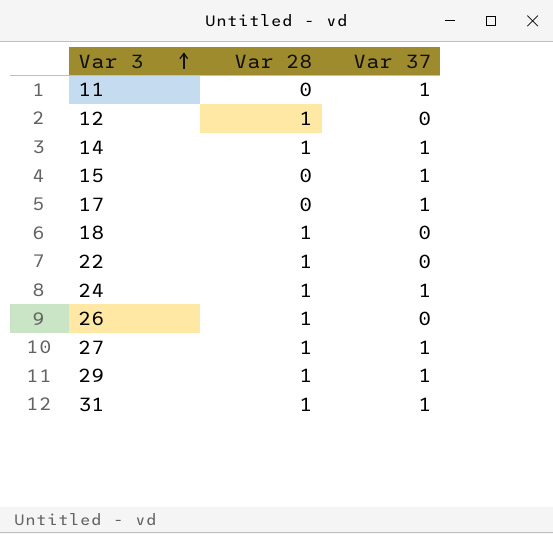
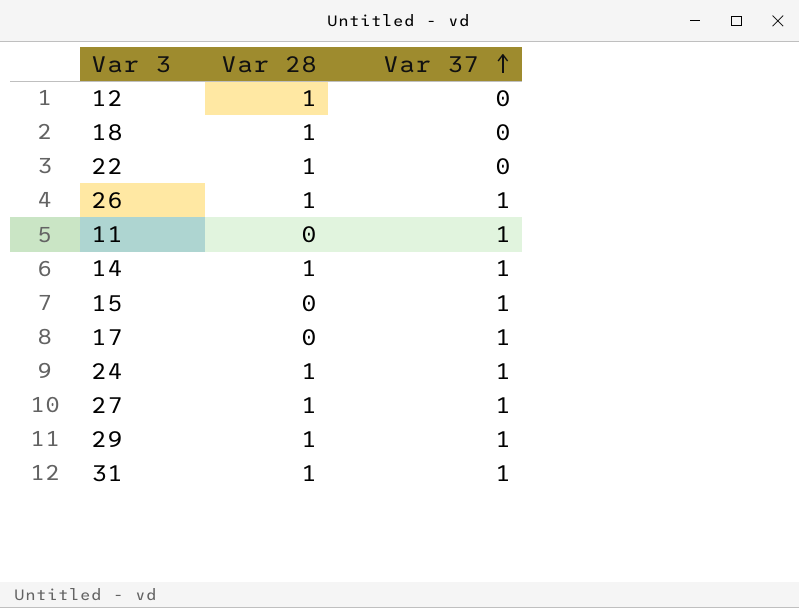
row order: Var 3 ascending -> Var 37 ascending
26 | Var 37: 0 -> 1

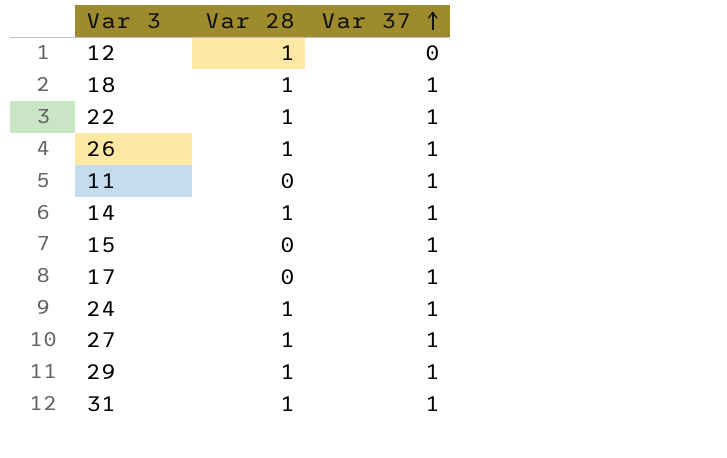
18 | Var 37: 0 -> 1
22 | Var 37: 0 -> 1

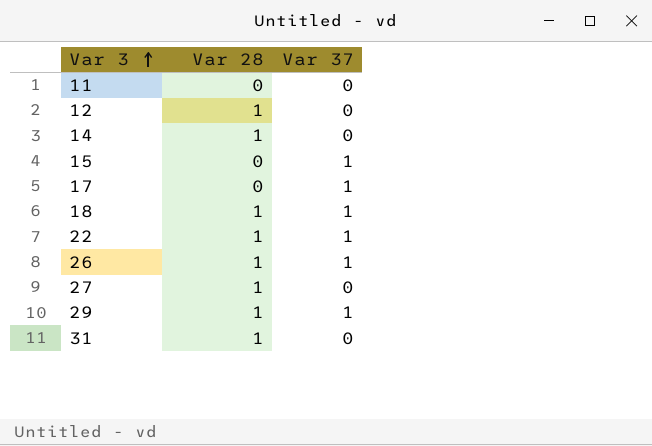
row order: Var 37 ascending -> Var 3 ascending
row 24: 1 | 1 -> none
11 | Var 37: 1 -> 0
14 | Var 37: 1 -> 0
27 | Var 37: 1 -> 0
31 | Var 37: 1 -> 0

